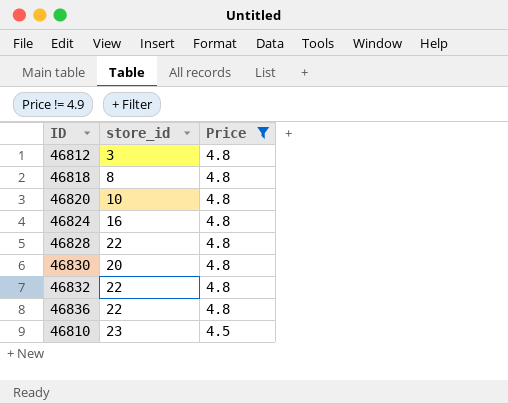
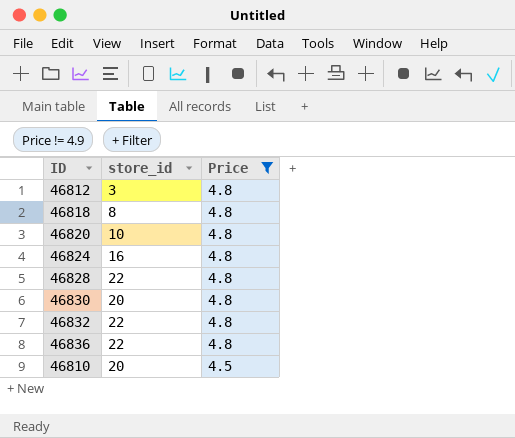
46810 | store_id: 23 -> 20

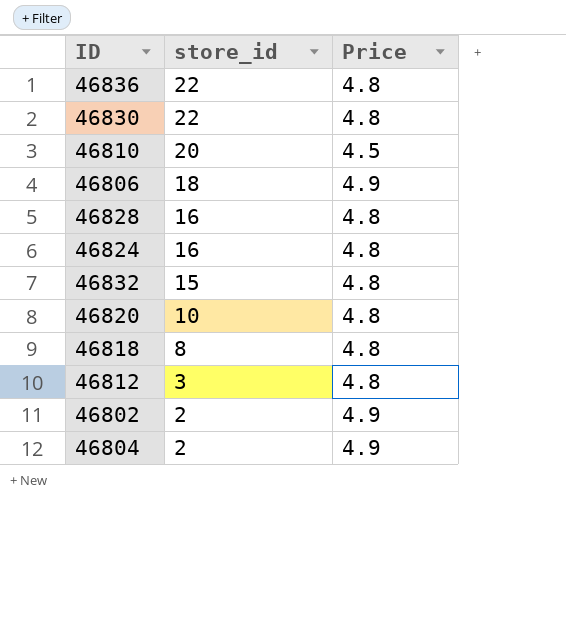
filter: Price != 4.9 -> none
row order: Price descending -> store_id descending
46830 | store_id: 20 -> 22
46828 | store_id: 22 -> 16
46832 | store_id: 22 -> 15

